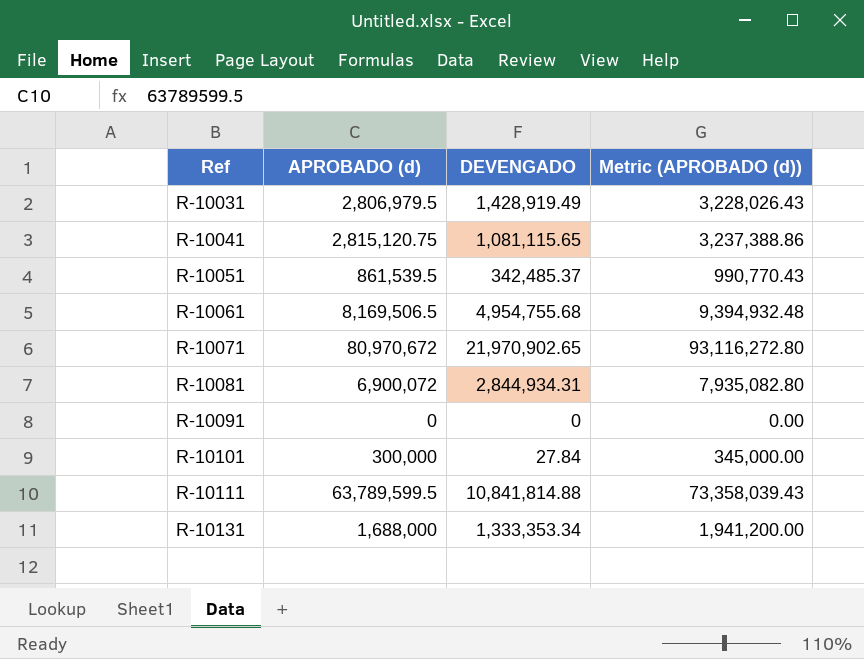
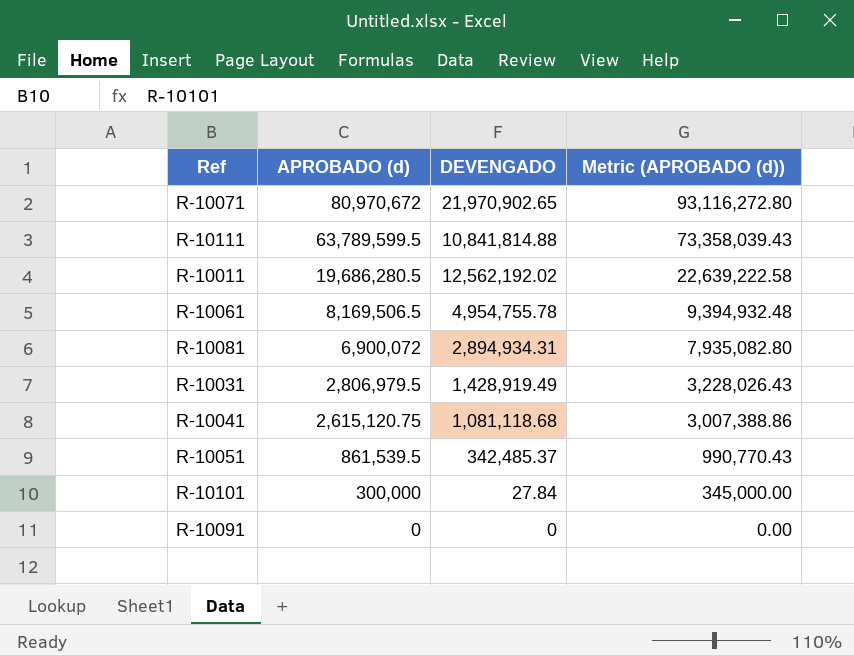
row order: Ref ascending -> APROBADO (d) descending
row R-10131: 1,688,000 | 1,333,353.34 | 1,941,200.00 -> none
row R-10011: none -> 19,686,280.5 | 12,562,192.02 | 22,639,222.58
R-10061 | DEVENGADO: 4,954,755.68 -> 4,954,755.78
R-10081 | DEVENGADO: 2,844,934.31 -> 2,894,934.31
R-10041 | APROBADO (d): 2,815,120.75 -> 2,615,120.75
R-10041 | DEVENGADO: 1,081,115.65 -> 1,081,118.68
R-10041 | Metric (APROBADO (d)): 3,237,388.86 -> 3,007,388.86

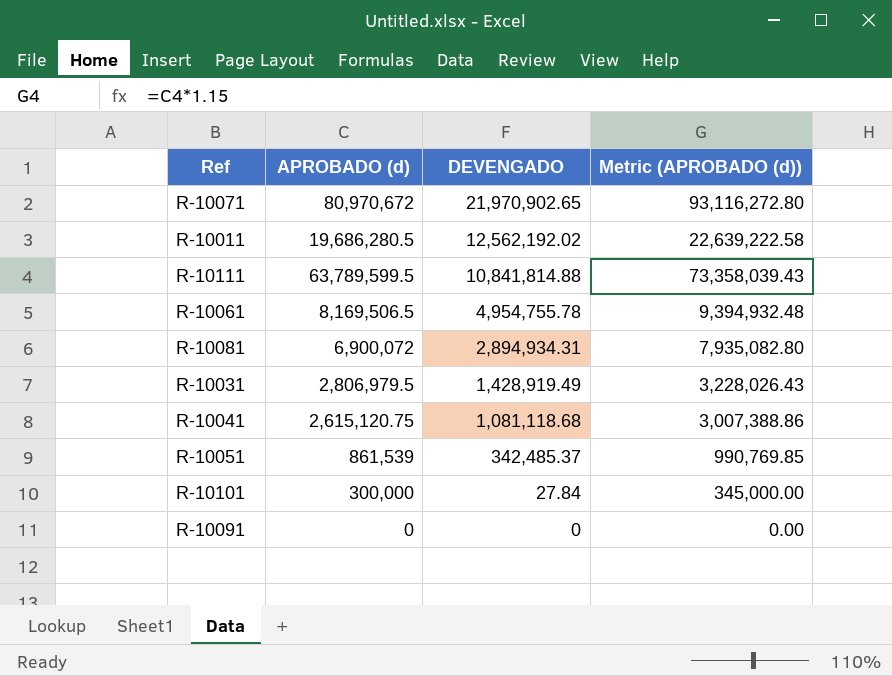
row order: APROBADO (d) descending -> DEVENGADO descending
R-10051 | APROBADO (d): 861,539.5 -> 861,539
R-10051 | Metric (APROBADO (d)): 990,770.43 -> 990,769.85

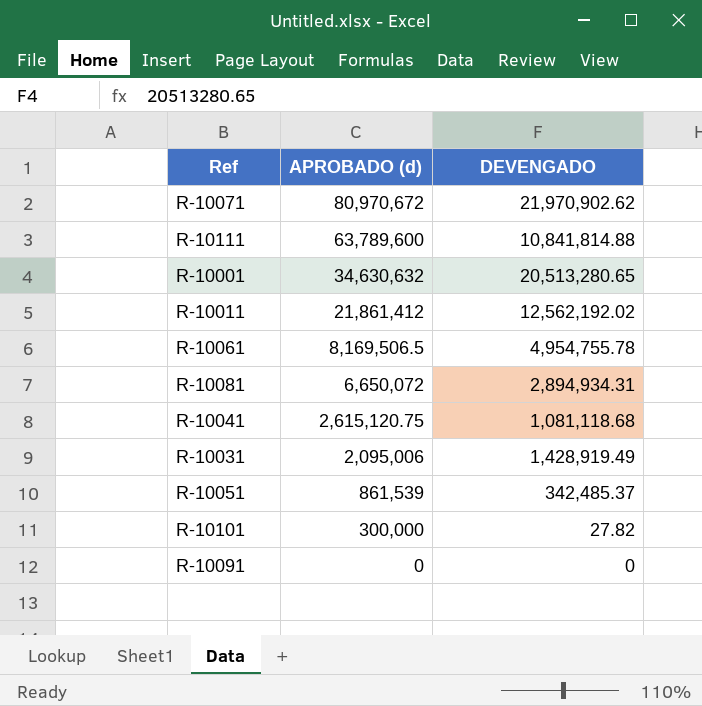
row order: DEVENGADO descending -> APROBADO (d) descending
column Metric (APROBADO (d)) | formula: [APROBADO (d)] * 1.15 -> none
R-10071 | DEVENGADO: 21,970,902.65 -> 21,970,902.62
R-10111 | APROBADO (d): 63,789,599.5 -> 63,789,600
row R-10001: none -> 34,630,632 | 20,513,280.65
R-10011 | APROBADO (d): 19,686,280.5 -> 21,861,412
R-10081 | APROBADO (d): 6,900,072 -> 6,650,072
R-10031 | APROBADO (d): 2,806,979.5 -> 2,095,006
R-10101 | DEVENGADO: 27.84 -> 27.82

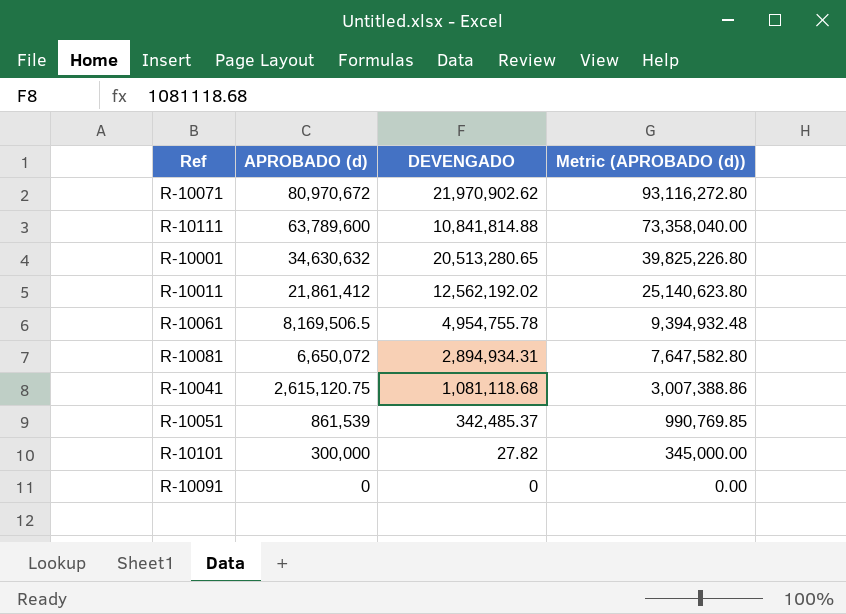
column Metric (APROBADO (d)) | formula: none -> [APROBADO (d)] * 1.15
row R-10031: 2,095,006 | 1,428,919.49 -> none

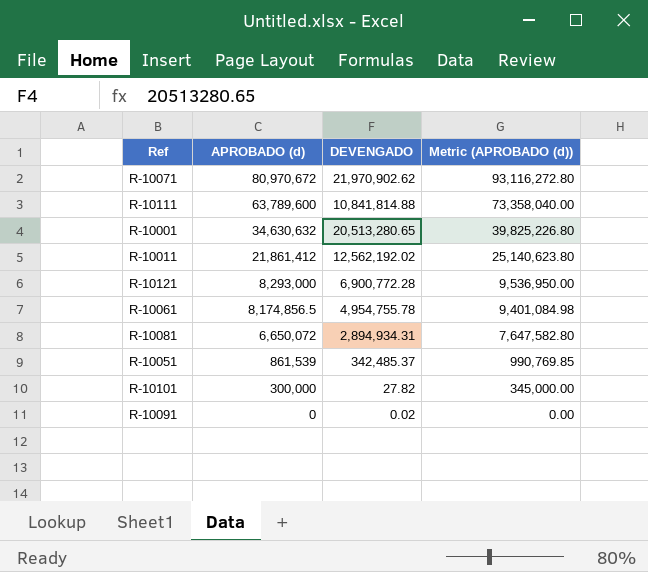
row R-10041: 2,615,120.75 | 1,081,118.68 | 3,007,388.86 -> none
row R-10121: none -> 8,293,000 | 6,900,772.28 | 9,536,950.00
R-10061 | APROBADO (d): 8,169,506.5 -> 8,174,856.5
R-10061 | Metric (APROBADO (d)): 9,394,932.48 -> 9,401,084.98
R-10091 | DEVENGADO: 0 -> 0.02

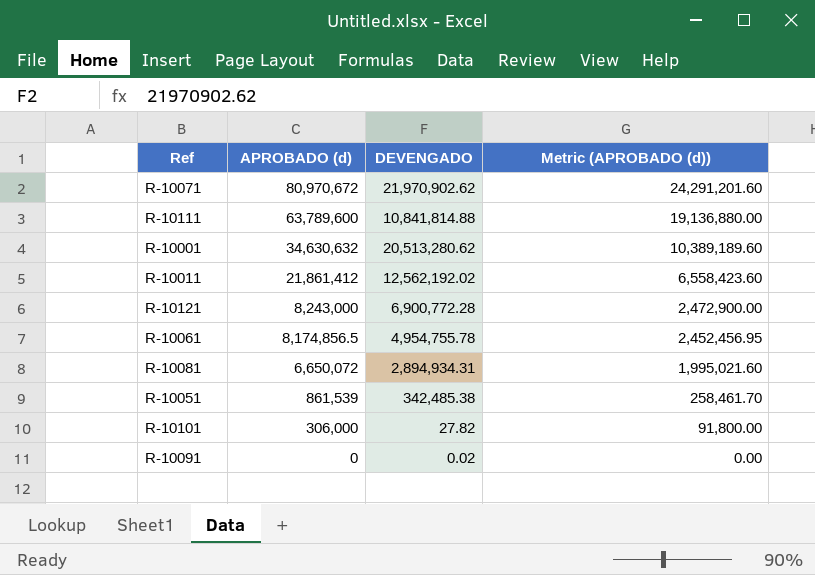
column Metric (APROBADO (d)) | formula: [APROBADO (d)] * 1.15 -> [APROBADO (d)] * 0.3
R-10001 | DEVENGADO: 20,513,280.65 -> 20,513,280.62
R-10121 | APROBADO (d): 8,293,000 -> 8,243,000
R-10051 | DEVENGADO: 342,485.37 -> 342,485.38
R-10101 | APROBADO (d): 300,000 -> 306,000

